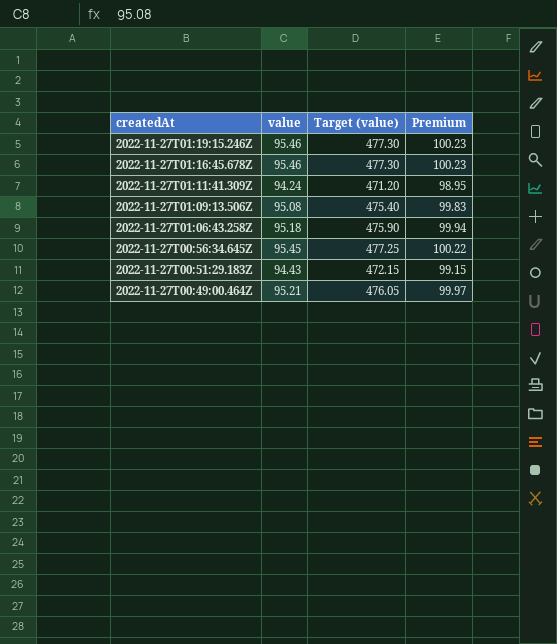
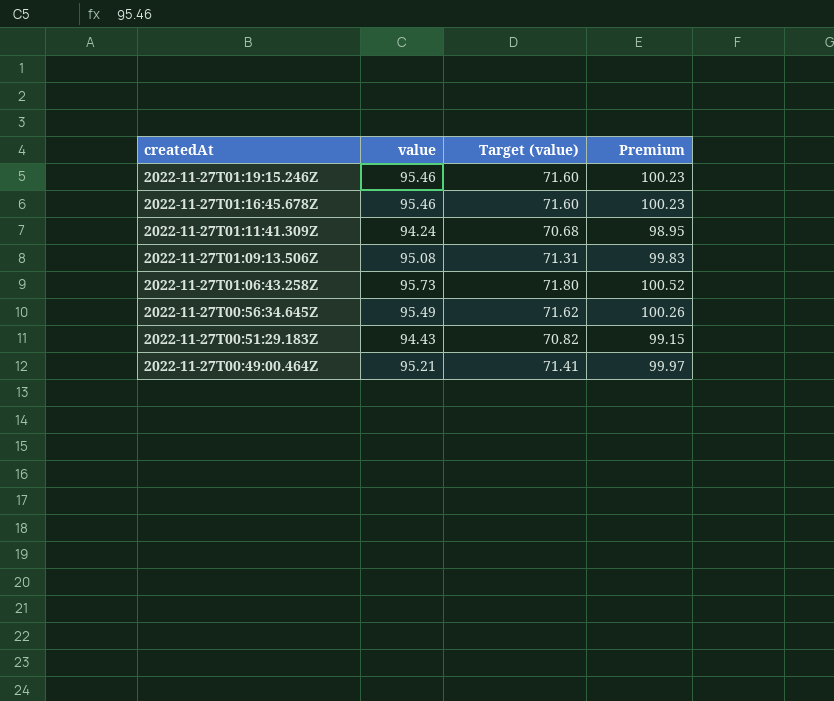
column Target (value) | formula: [value] * 5 -> [value] * 0.75
2022-11-27T01:06:43.258Z | value: 95.18 -> 95.73
2022-11-27T01:06:43.258Z | Premium: 99.94 -> 100.52
2022-11-27T00:56:34.645Z | value: 95.45 -> 95.49
2022-11-27T00:56:34.645Z | Premium: 100.22 -> 100.26

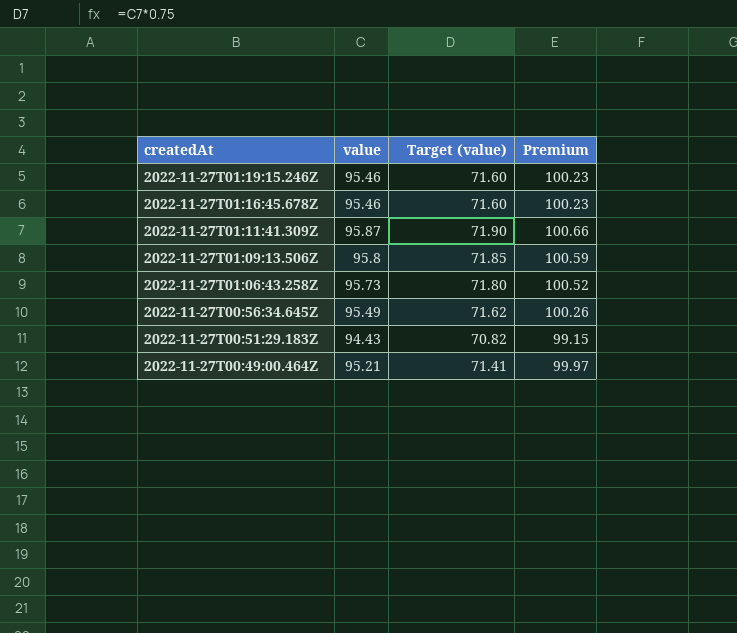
2022-11-27T01:11:41.309Z | value: 94.24 -> 95.87
2022-11-27T01:11:41.309Z | Target (value): 70.68 -> 71.90
2022-11-27T01:11:41.309Z | Premium: 98.95 -> 100.66
2022-11-27T01:09:13.506Z | value: 95.08 -> 95.8
2022-11-27T01:09:13.506Z | Target (value): 71.31 -> 71.85
2022-11-27T01:09:13.506Z | Premium: 99.83 -> 100.59

